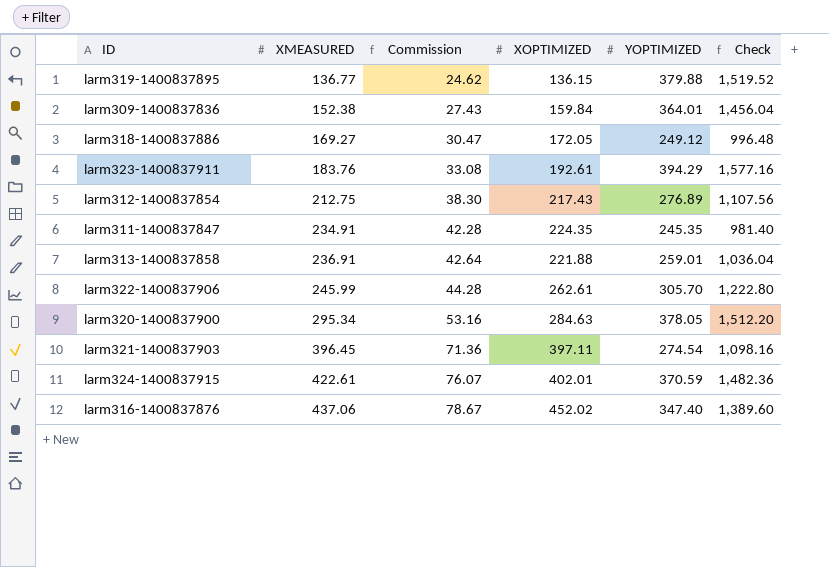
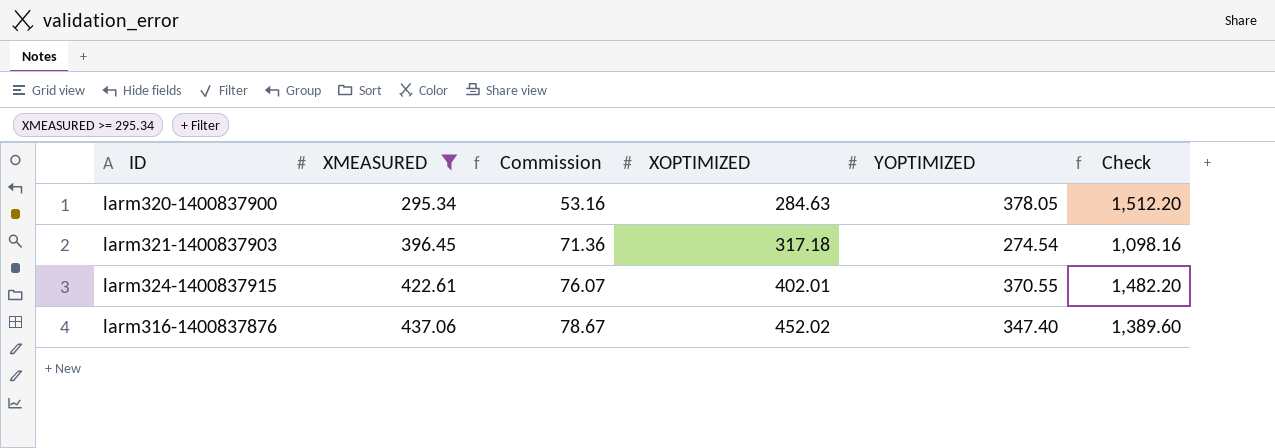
filter: none -> XMEASURED >= 295.34
larm321-1400837903 | XOPTIMIZED: 397.11 -> 317.18
larm324-1400837915 | YOPTIMIZED: 370.59 -> 370.55
larm324-1400837915 | Check: 1,482.36 -> 1,482.20

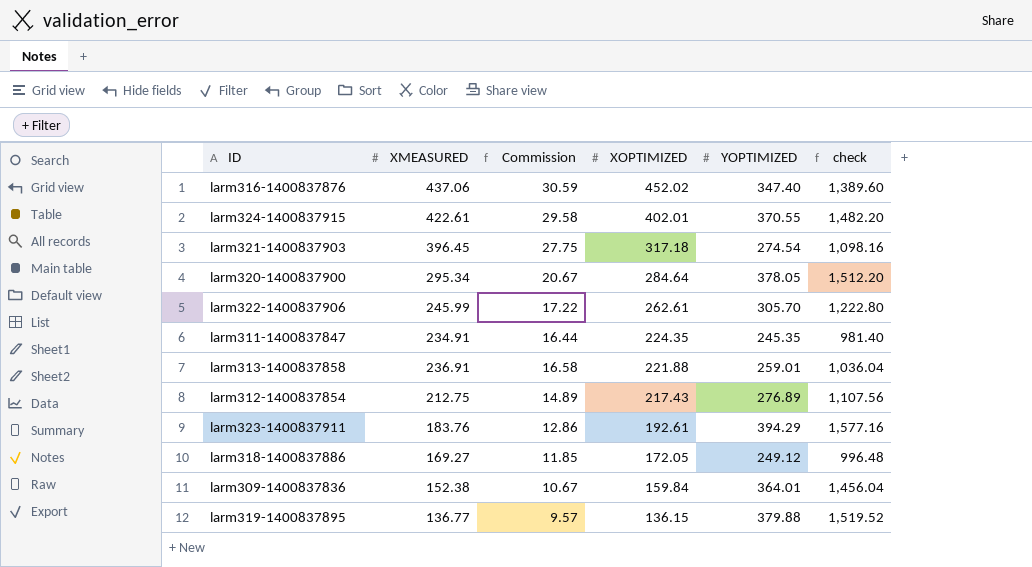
filter: XMEASURED >= 295.34 -> none
row order: XMEASURED ascending -> XOPTIMIZED descending
column Commission | formula: [XMEASURED] * 0.18 -> [XMEASURED] * 0.07
column name: Check -> check
larm320-1400837900 | XOPTIMIZED: 284.63 -> 284.64

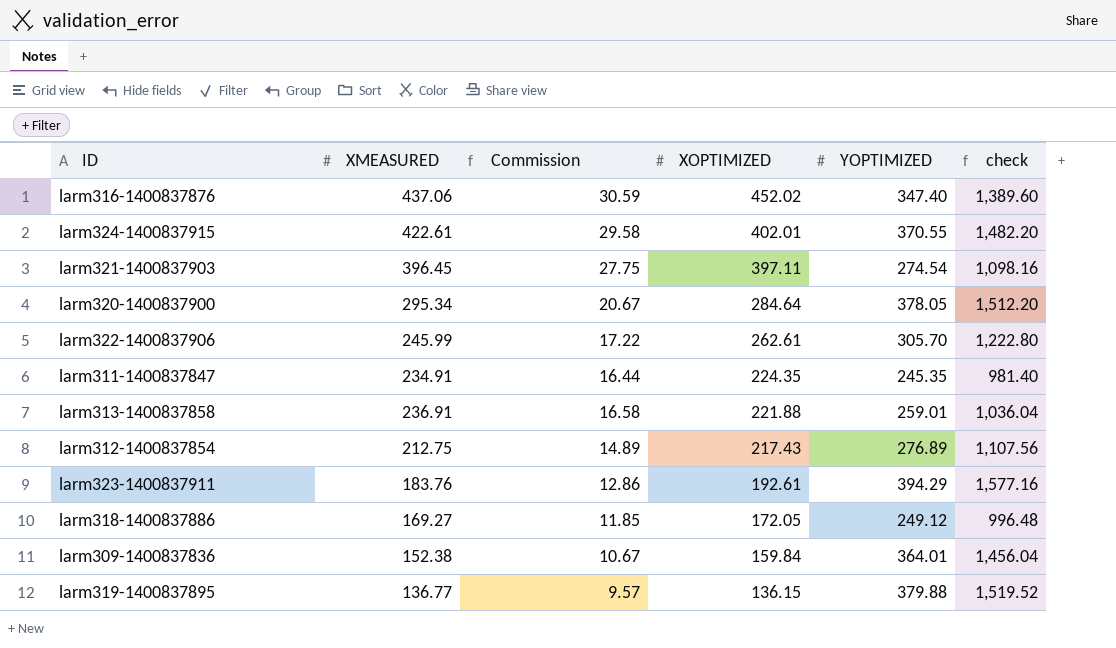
larm321-1400837903 | XOPTIMIZED: 317.18 -> 397.11

